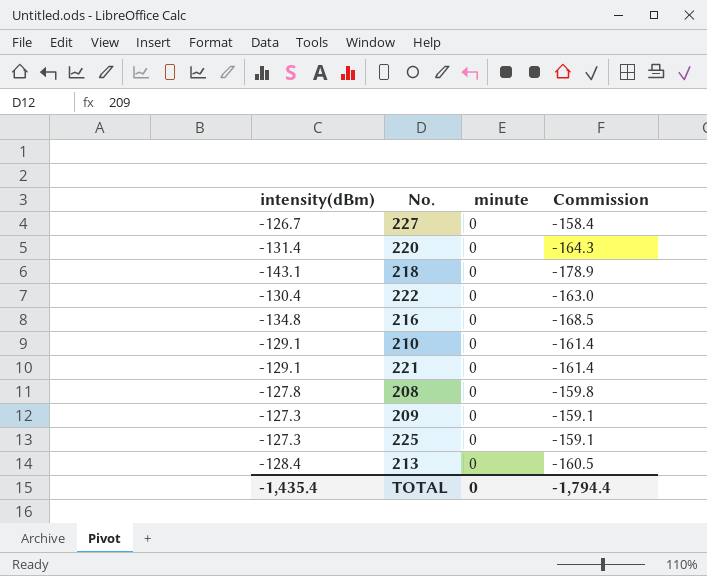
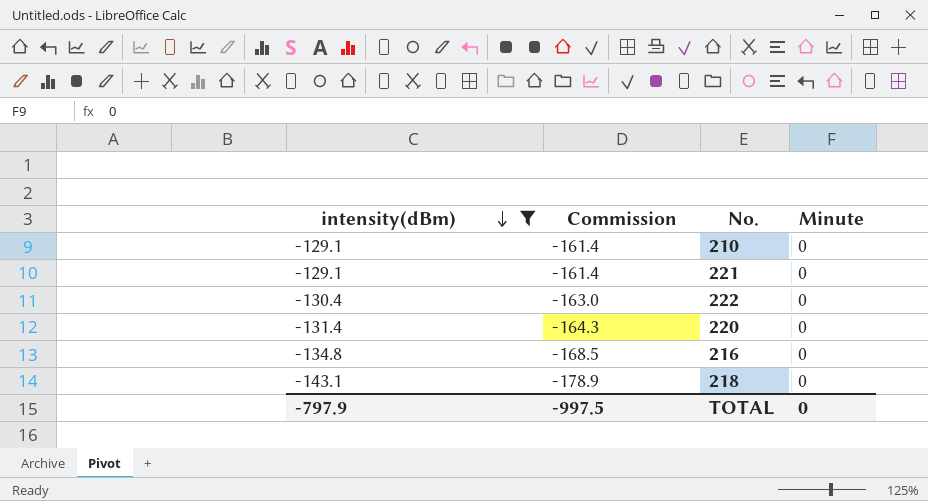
filter: none -> intensity(dBm) <= -129.1
row order: none -> intensity(dBm) descending
column Commission | position: 4 -> 2
column name: minute -> Minute
TOTAL | intensity(dBm): -1,435.4 -> -797.9
TOTAL | Commission: -1,794.4 -> -997.5

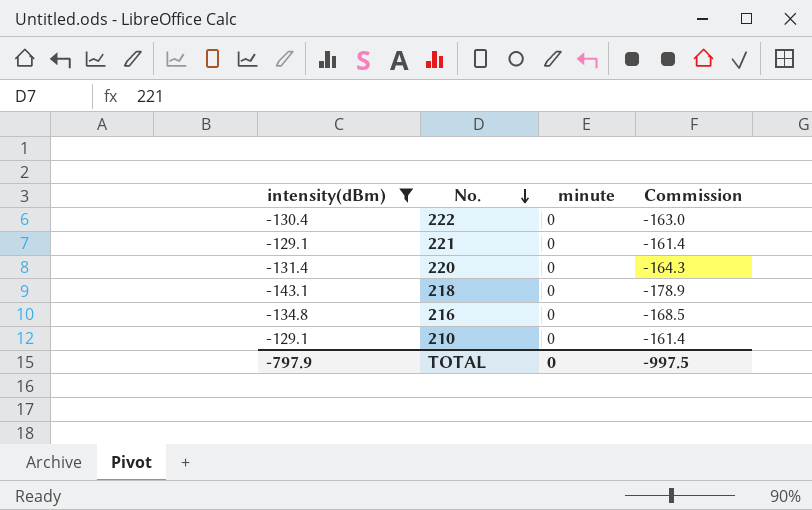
row order: intensity(dBm) descending -> No. descending
column name: Minute -> minute
column Commission | position: 2 -> 4

